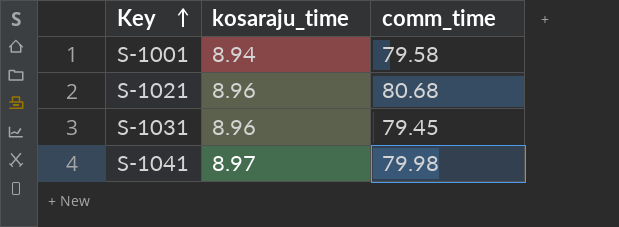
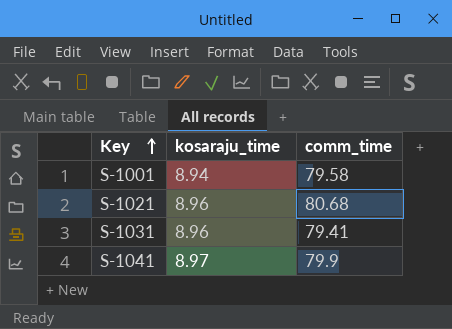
S-1031 | comm_time: 79.45 -> 79.41
S-1041 | comm_time: 79.98 -> 79.9

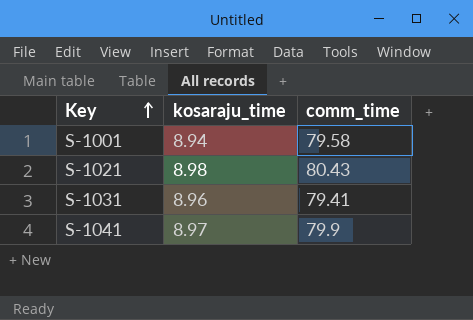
S-1021 | kosaraju_time: 8.96 -> 8.98
S-1021 | comm_time: 80.68 -> 80.43

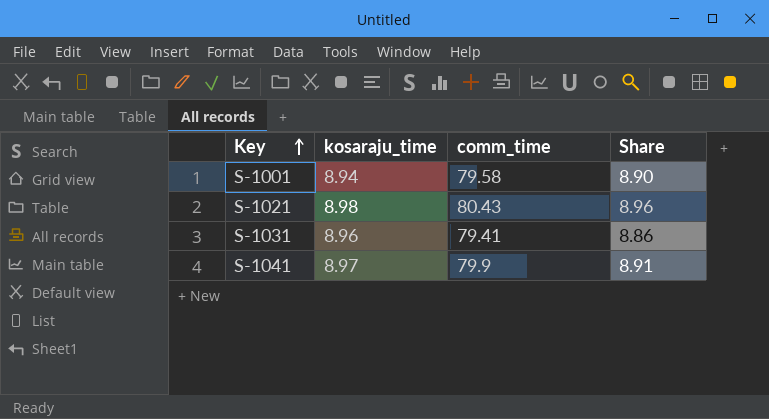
column Share | formula: none -> [comm_time] / [kosaraju_time]

